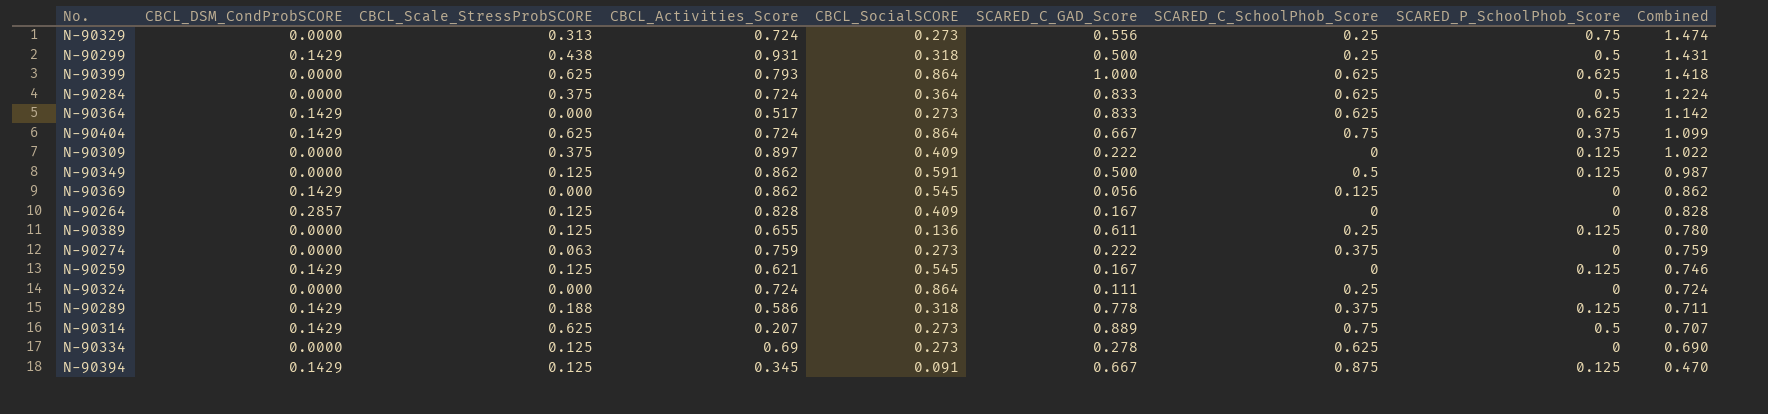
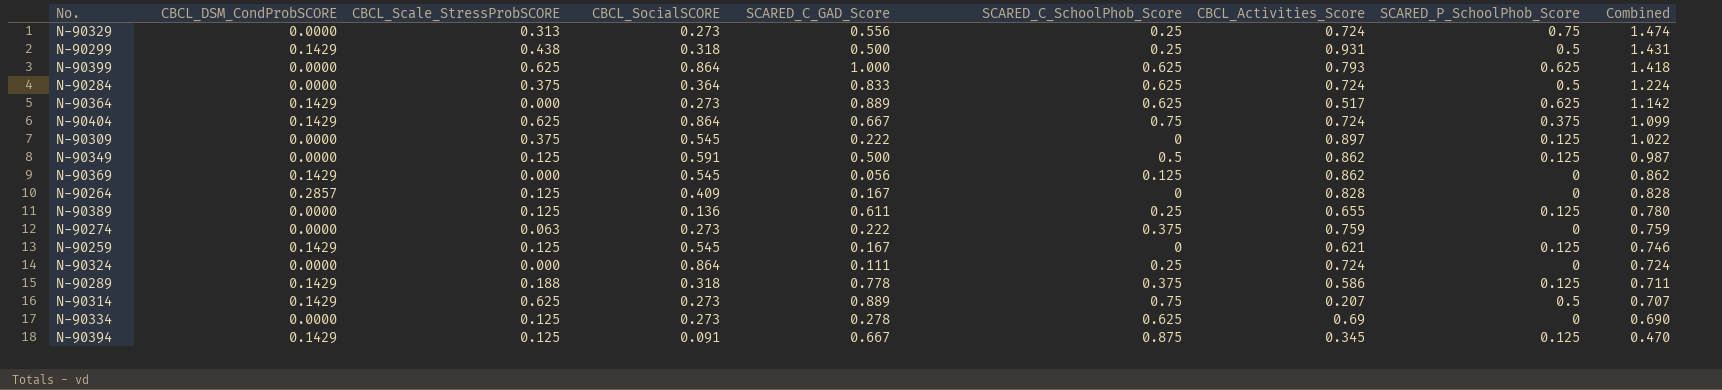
column CBCL_Activities_Score | position: 4 -> 7
N-90364 | SCARED_C_GAD_Score: 0.833 -> 0.889
N-90309 | CBCL_SocialSCORE: 0.409 -> 0.545

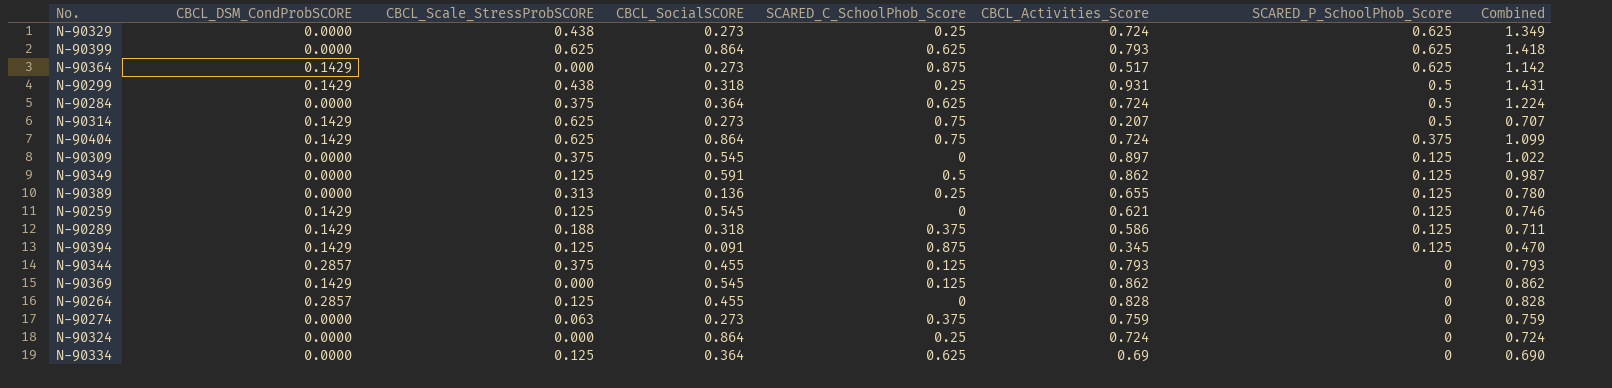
row order: Combined descending -> SCARED_P_SchoolPhob_Score descending
column SCARED_C_GAD_Score | position: 5 -> none
N-90329 | CBCL_Scale_StressProbSCORE: 0.313 -> 0.438
N-90329 | SCARED_P_SchoolPhob_Score: 0.75 -> 0.625
N-90329 | Combined: 1.474 -> 1.349
N-90364 | SCARED_C_SchoolPhob_Score: 0.625 -> 0.875
N-90389 | CBCL_Scale_StressProbSCORE: 0.125 -> 0.313
row N-90344: none -> 0.2857 | 0.375 | 0.455 | 0.125 | 0.793 | 0 | 0.793
N-90264 | CBCL_SocialSCORE: 0.409 -> 0.455
N-90334 | CBCL_SocialSCORE: 0.273 -> 0.364

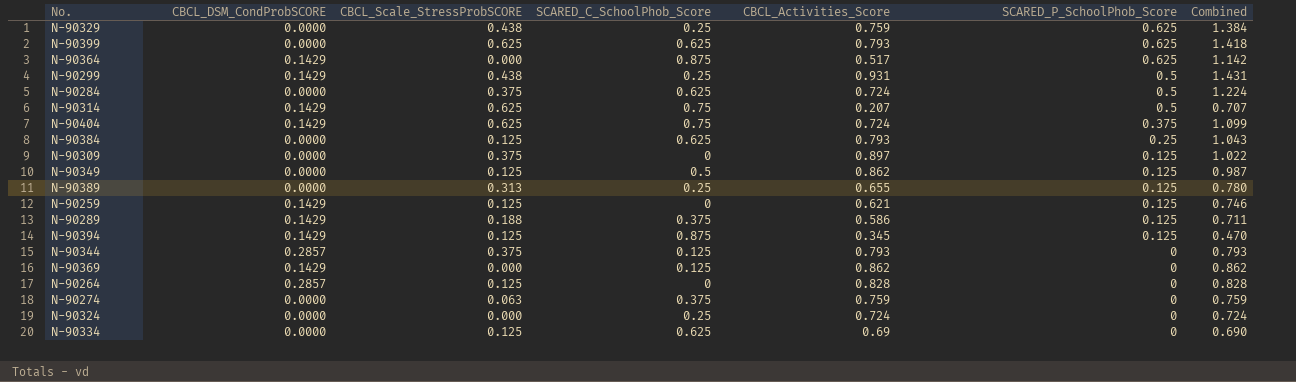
column CBCL_SocialSCORE | position: 4 -> none
N-90329 | CBCL_Activities_Score: 0.724 -> 0.759
N-90329 | Combined: 1.349 -> 1.384
row N-90384: none -> 0.0000 | 0.125 | 0.625 | 0.793 | 0.25 | 1.043

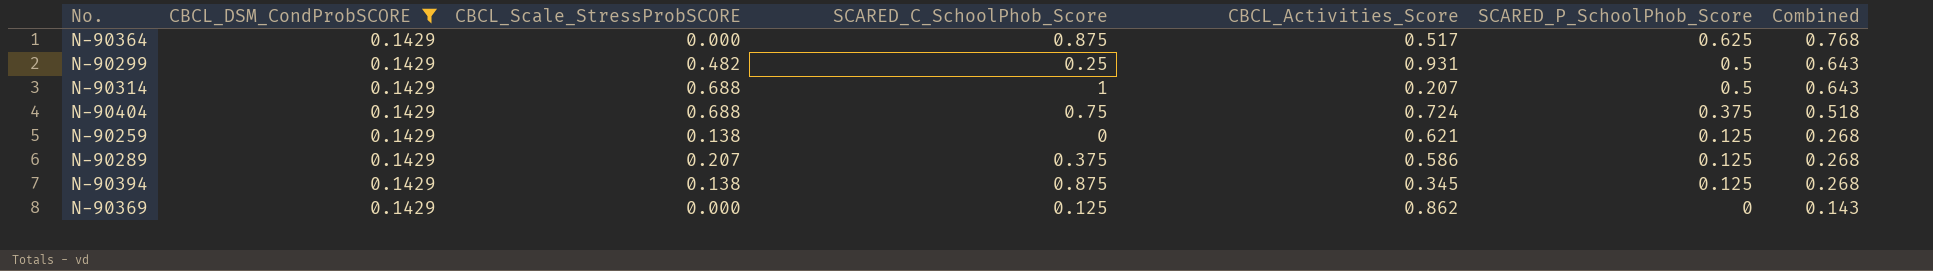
filter: none -> CBCL_DSM_CondProbSCORE = 0.1429
column Combined | formula: [CBCL_Activities_Score] + [SCARED_P_SchoolPhob_Score] -> [CBCL_DSM_CondProbSCORE] + [SCARED_P_SchoolPhob_Score]
N-90299 | CBCL_Scale_StressProbSCORE: 0.438 -> 0.482
N-90314 | CBCL_Scale_StressProbSCORE: 0.625 -> 0.688
N-90314 | SCARED_C_SchoolPhob_Score: 0.75 -> 1
N-90404 | CBCL_Scale_StressProbSCORE: 0.625 -> 0.688
N-90259 | CBCL_Scale_StressProbSCORE: 0.125 -> 0.138
N-90289 | CBCL_Scale_StressProbSCORE: 0.188 -> 0.207
N-90394 | CBCL_Scale_StressProbSCORE: 0.125 -> 0.138

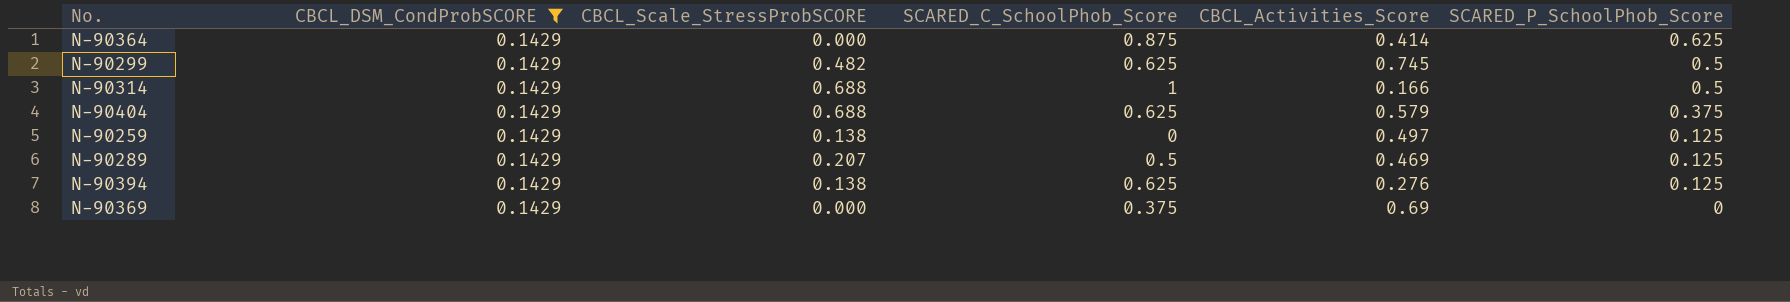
column Combined | formula: [CBCL_DSM_CondProbSCORE] + [SCARED_P_SchoolPhob_Score] -> none
N-90364 | CBCL_Activities_Score: 0.517 -> 0.414
N-90299 | SCARED_C_SchoolPhob_Score: 0.25 -> 0.625
N-90299 | CBCL_Activities_Score: 0.931 -> 0.745
N-90314 | CBCL_Activities_Score: 0.207 -> 0.166
N-90404 | SCARED_C_SchoolPhob_Score: 0.75 -> 0.625
N-90404 | CBCL_Activities_Score: 0.724 -> 0.579
N-90259 | CBCL_Activities_Score: 0.621 -> 0.497
N-90289 | SCARED_C_SchoolPhob_Score: 0.375 -> 0.5
N-90289 | CBCL_Activities_Score: 0.586 -> 0.469
N-90394 | SCARED_C_SchoolPhob_Score: 0.875 -> 0.625
N-90394 | CBCL_Activities_Score: 0.345 -> 0.276
N-90369 | SCARED_C_SchoolPhob_Score: 0.125 -> 0.375
N-90369 | CBCL_Activities_Score: 0.862 -> 0.69

